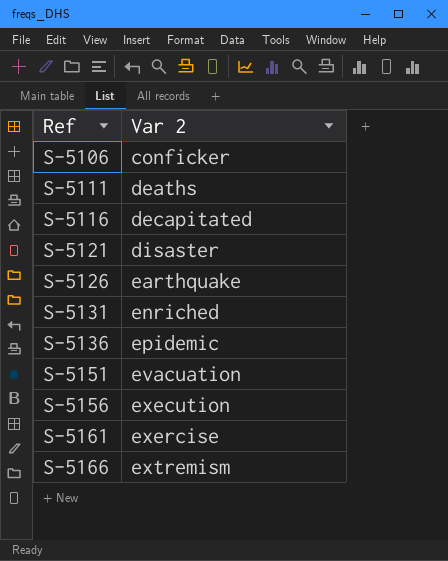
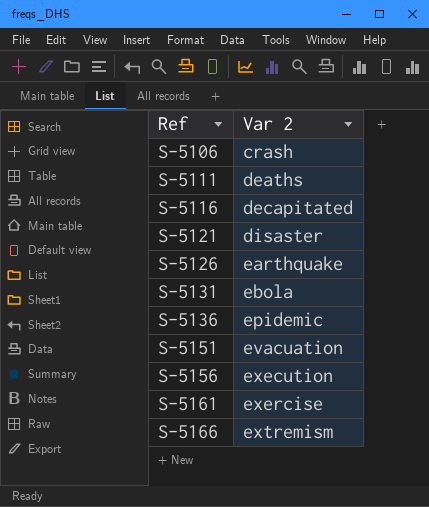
S-5106 | Var 2: conficker -> crash
S-5131 | Var 2: enriched -> ebola

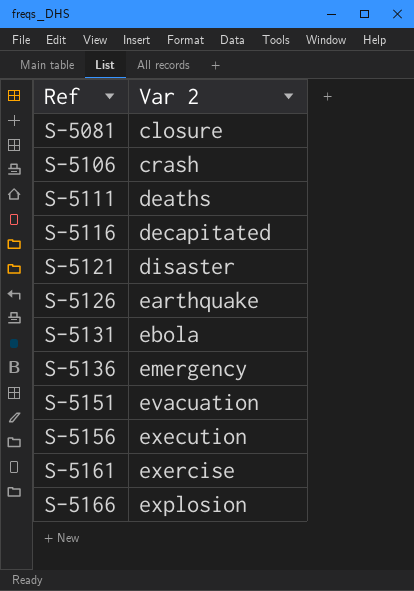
row S-5081: none -> closure
S-5136 | Var 2: epidemic -> emergency
S-5166 | Var 2: extremism -> explosion

